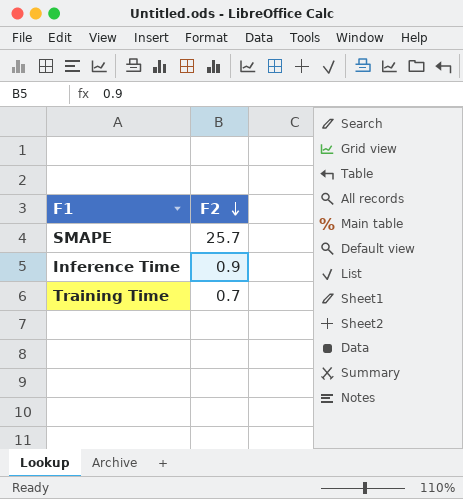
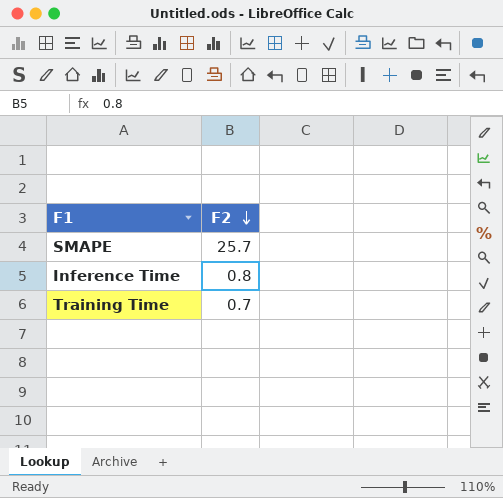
Inference Time | F2: 0.9 -> 0.8

